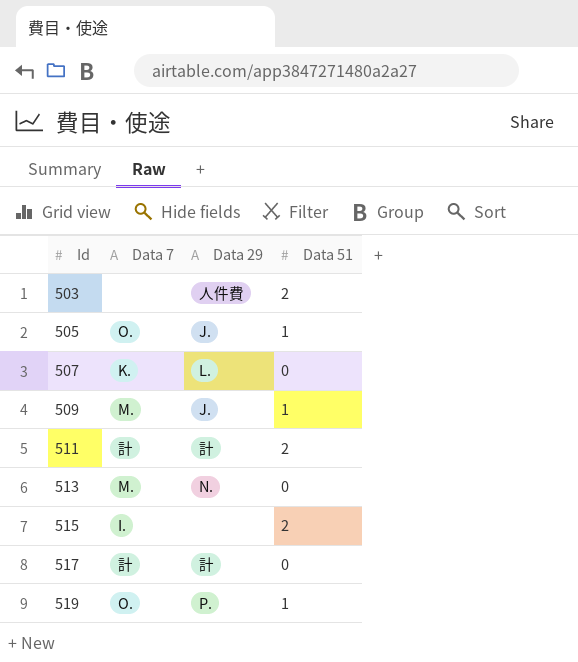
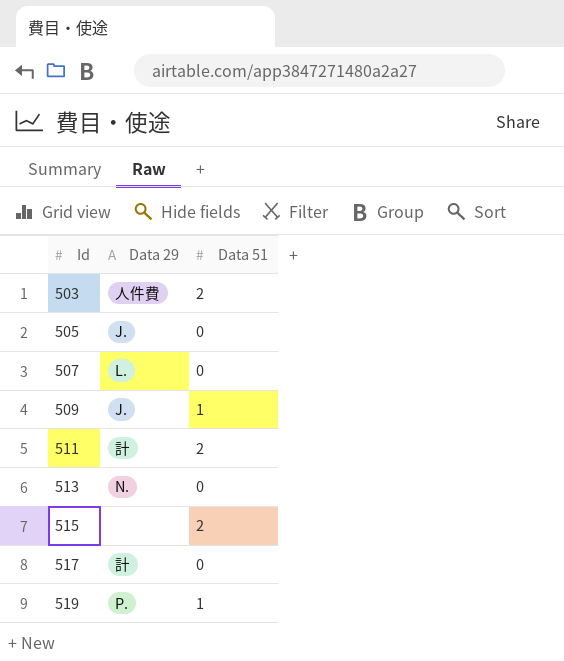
column Data 7 | position: 2 -> none
505 | Data 51: 1 -> 0

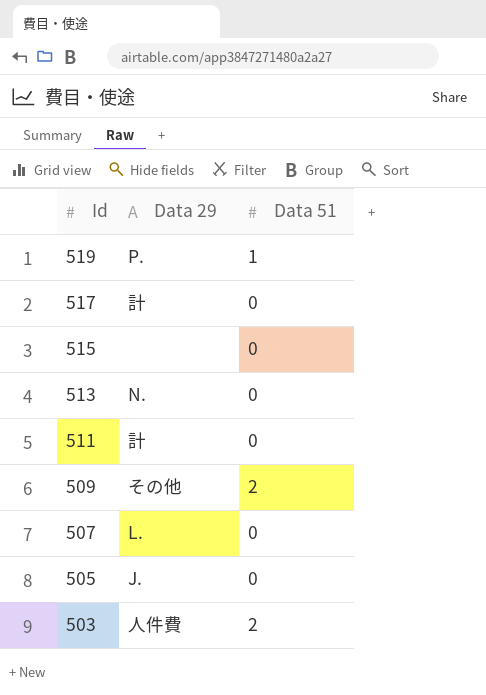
row order: Id ascending -> Id descending
515 | Data 51: 2 -> 0
511 | Data 51: 2 -> 0
509 | Data 29: J. -> その他
509 | Data 51: 1 -> 2

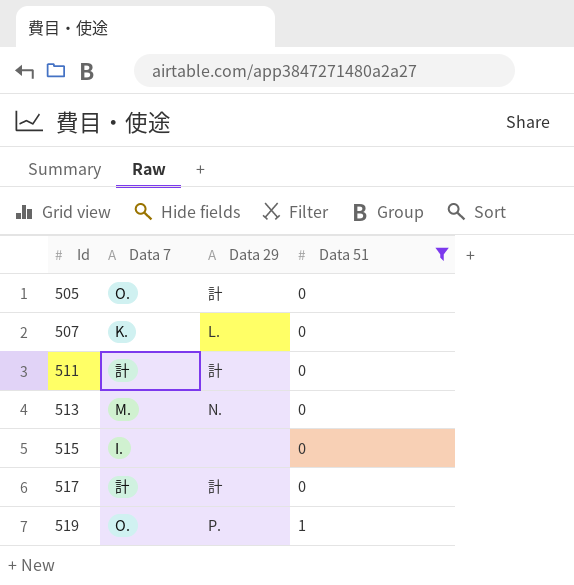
filter: none -> Data 51 != 2
row order: Id descending -> Id ascending
column Data 7 | position: none -> 2
505 | Data 29: J. -> 計

